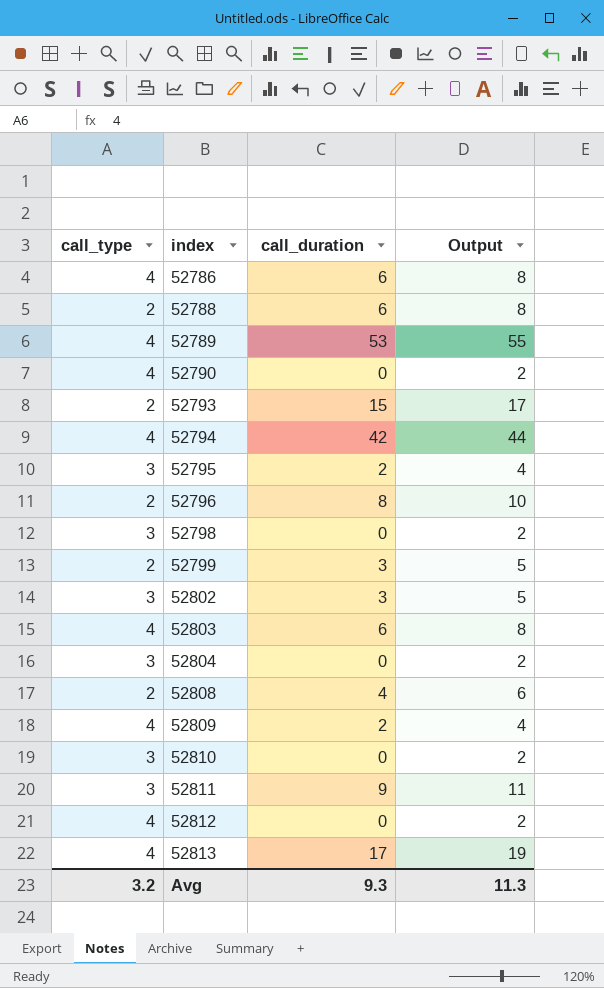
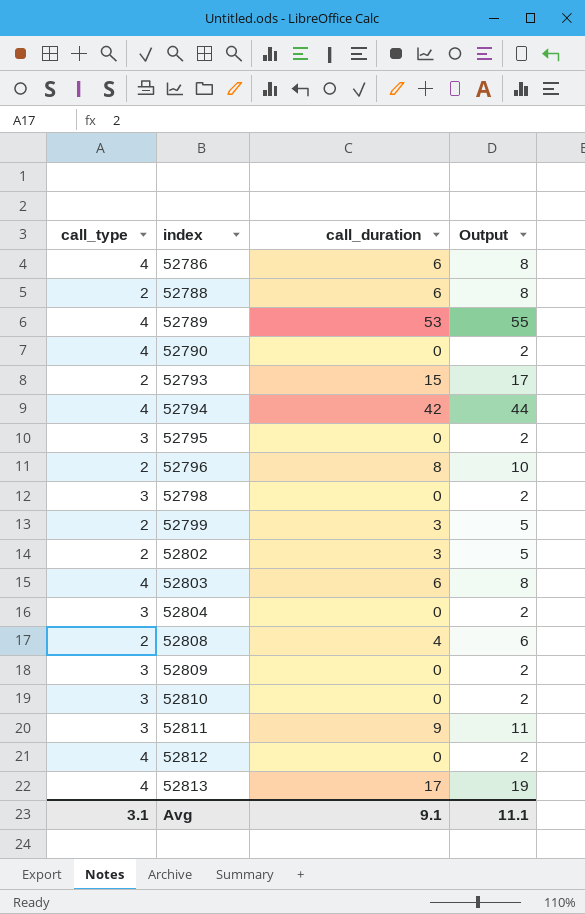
52795 | call_duration: 2 -> 0
52795 | Output: 4 -> 2
52802 | call_type: 3 -> 2
52809 | call_type: 4 -> 3
52809 | call_duration: 2 -> 0
52809 | Output: 4 -> 2
Avg | call_type: 3.2 -> 3.1
Avg | call_duration: 9.3 -> 9.1
Avg | Output: 11.3 -> 11.1

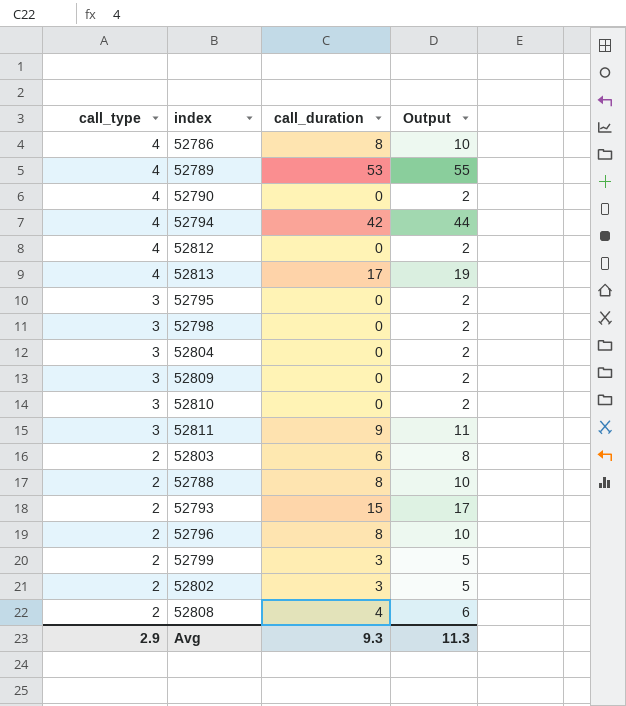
row order: index ascending -> call_type descending
52786 | call_duration: 6 -> 8
52786 | Output: 8 -> 10
52803 | call_type: 4 -> 2
52788 | call_duration: 6 -> 8
52788 | Output: 8 -> 10
Avg | call_type: 3.1 -> 2.9
Avg | call_duration: 9.1 -> 9.3
Avg | Output: 11.1 -> 11.3

